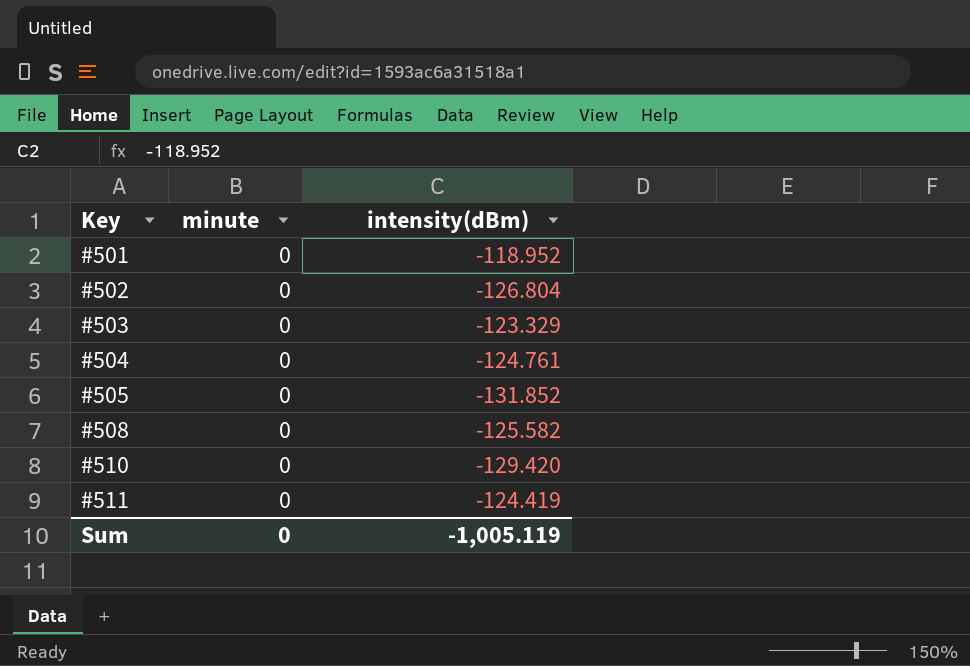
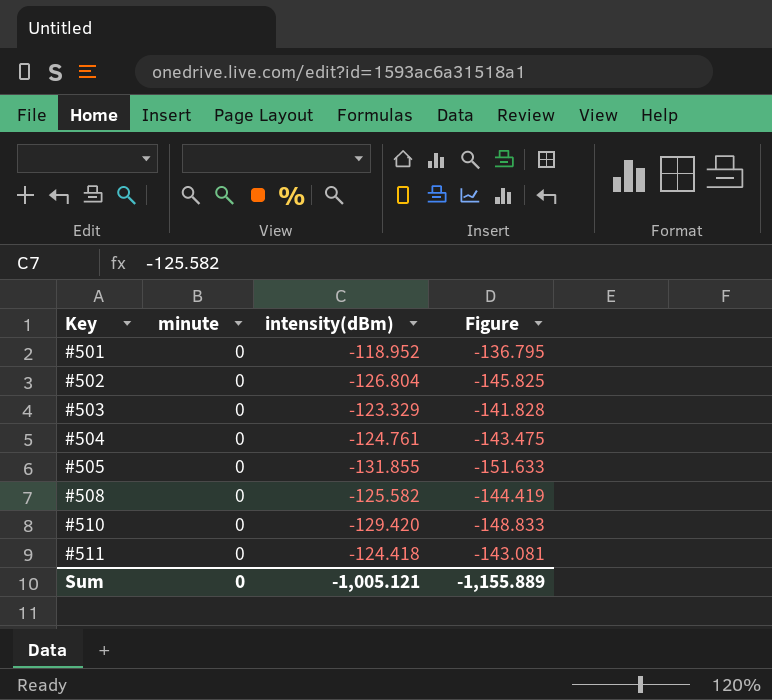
column Figure | formula: none -> [intensity(dBm)] * 1.15
#505 | intensity(dBm): -131.852 -> -131.855
#511 | intensity(dBm): -124.419 -> -124.418
Sum | intensity(dBm): -1,005.119 -> -1,005.121

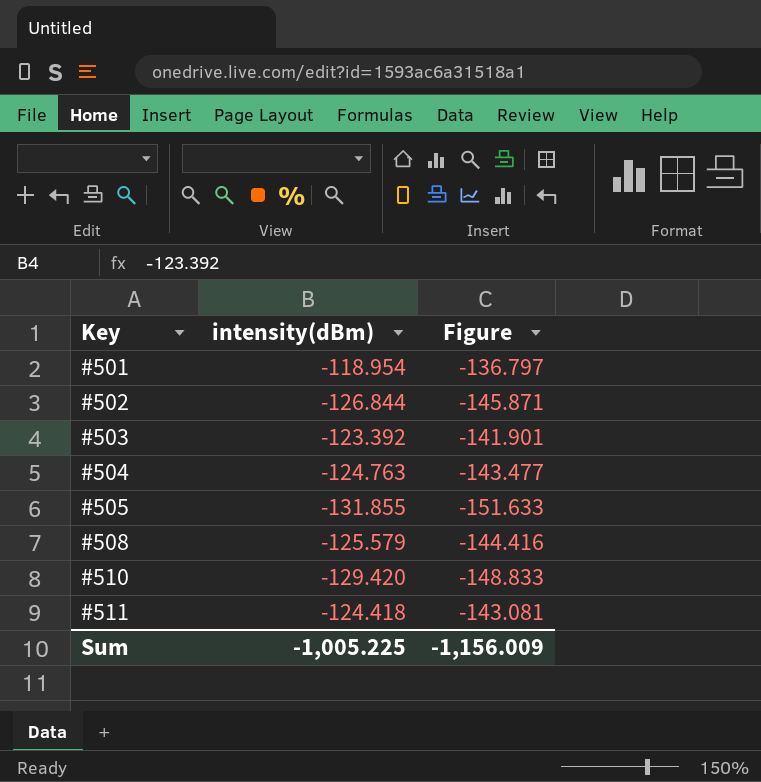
column minute | position: 2 -> none
#501 | intensity(dBm): -118.952 -> -118.954
#501 | Figure: -136.795 -> -136.797
#502 | intensity(dBm): -126.804 -> -126.844
#502 | Figure: -145.825 -> -145.871
#503 | intensity(dBm): -123.329 -> -123.392
#503 | Figure: -141.828 -> -141.901
#504 | intensity(dBm): -124.761 -> -124.763
#504 | Figure: -143.475 -> -143.477
#508 | intensity(dBm): -125.582 -> -125.579
#508 | Figure: -144.419 -> -144.416
Sum | intensity(dBm): -1,005.121 -> -1,005.225
Sum | Figure: -1,155.889 -> -1,156.009

